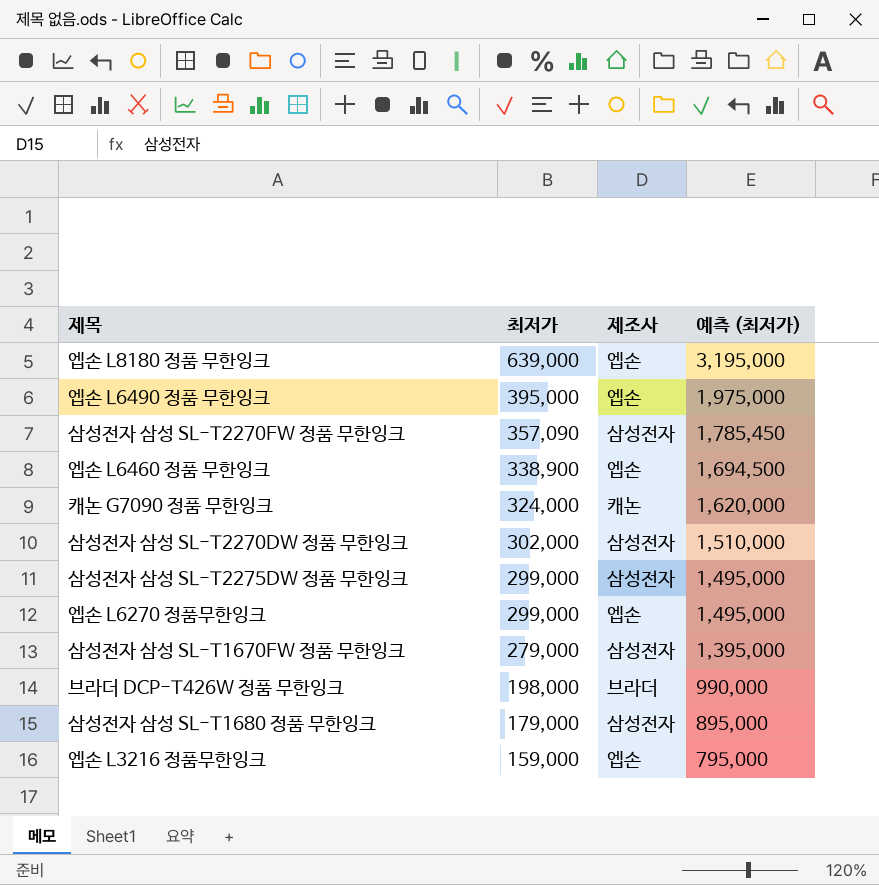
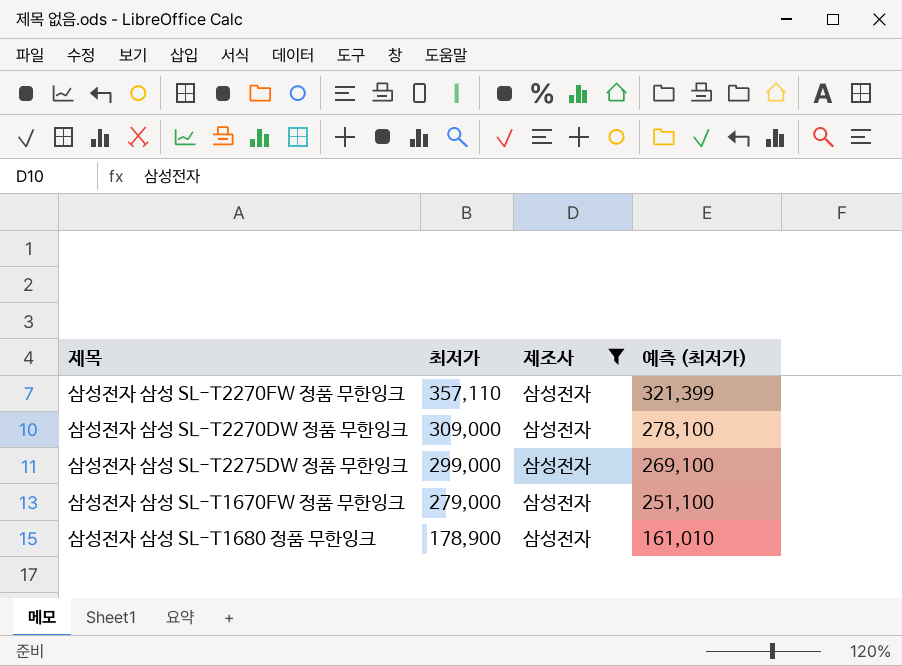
filter: none -> 제조사 = 삼성전자
column 예측 (최저가) | formula: [최저가] * 5 -> [최저가] * 0.9
삼성전자 삼성 SL-T2270FW 정품 무한잉크 | 최저가: 357,090 -> 357,110
삼성전자 삼성 SL-T2270DW 정품 무한잉크 | 최저가: 302,000 -> 309,000
삼성전자 삼성 SL-T1680 정품 무한잉크 | 최저가: 179,000 -> 178,900

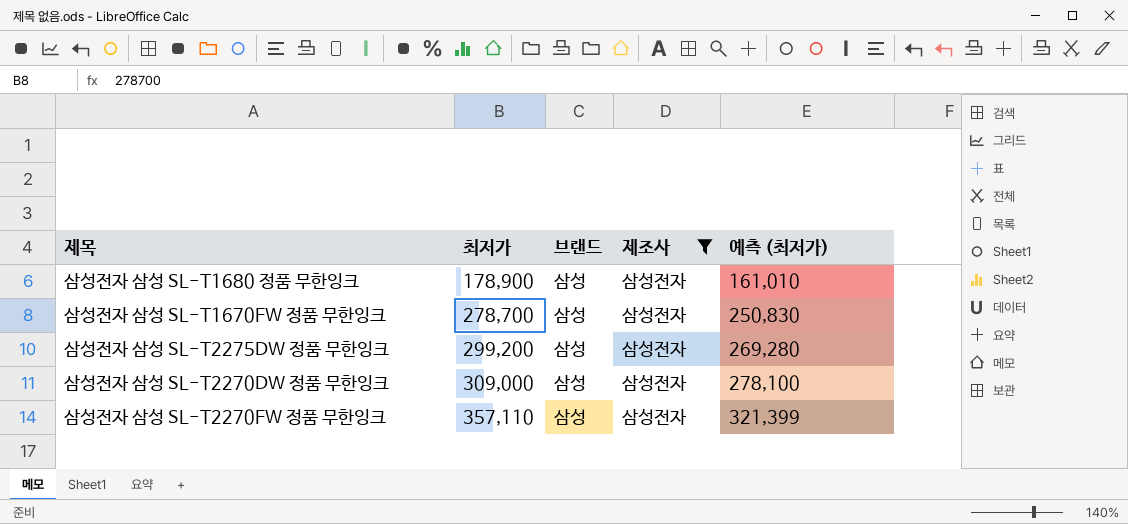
row order: 최저가 descending -> 최저가 ascending
column 브랜드 | position: none -> 3
삼성전자 삼성 SL-T1670FW 정품 무한잉크 | 최저가: 279,000 -> 278,700
삼성전자 삼성 SL-T1670FW 정품 무한잉크 | 예측 (최저가): 251,100 -> 250,830
삼성전자 삼성 SL-T2275DW 정품 무한잉크 | 최저가: 299,000 -> 299,200
삼성전자 삼성 SL-T2275DW 정품 무한잉크 | 예측 (최저가): 269,100 -> 269,280

